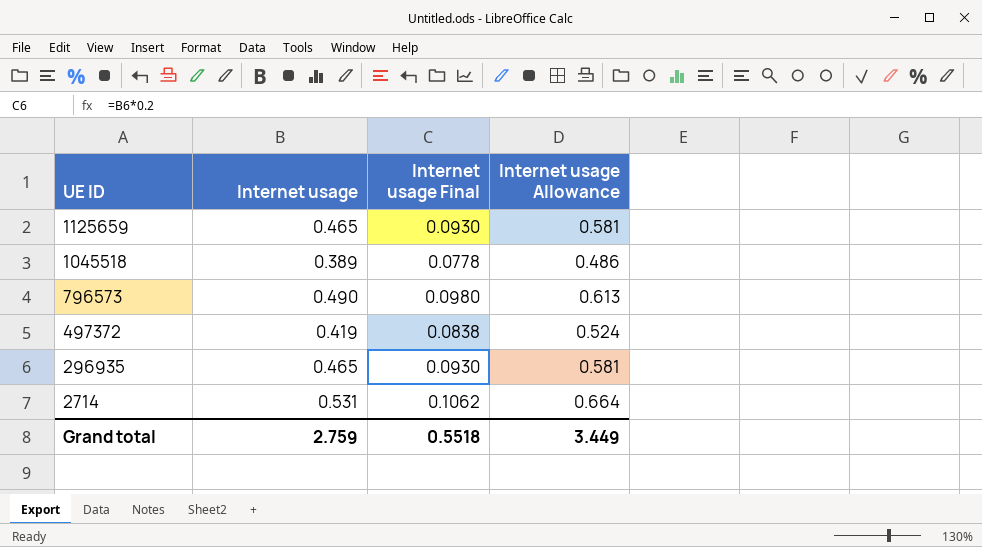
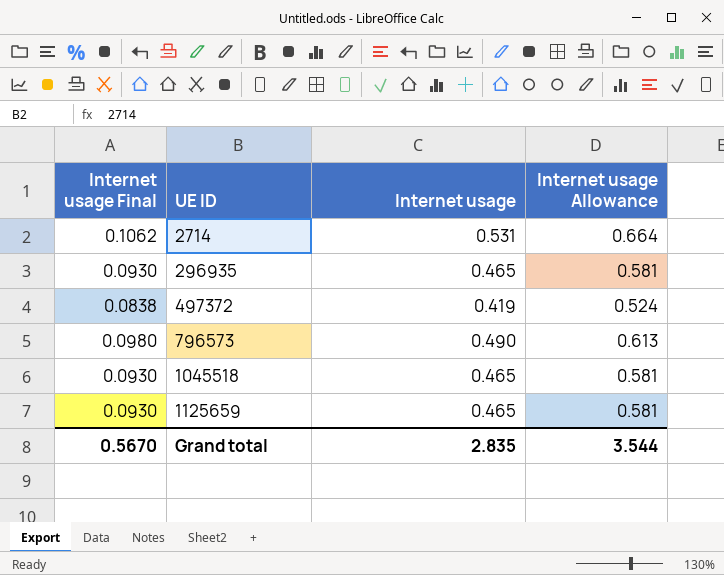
row order: UE ID descending -> UE ID ascending
column Internet usage Final | position: 3 -> 1
1045518 | Internet usage Final: 0.0778 -> 0.0930
1045518 | Internet usage: 0.389 -> 0.465
1045518 | Internet usage Allowance: 0.486 -> 0.581
Grand total | Internet usage Final: 0.5518 -> 0.5670
Grand total | Internet usage: 2.759 -> 2.835
Grand total | Internet usage Allowance: 3.449 -> 3.544

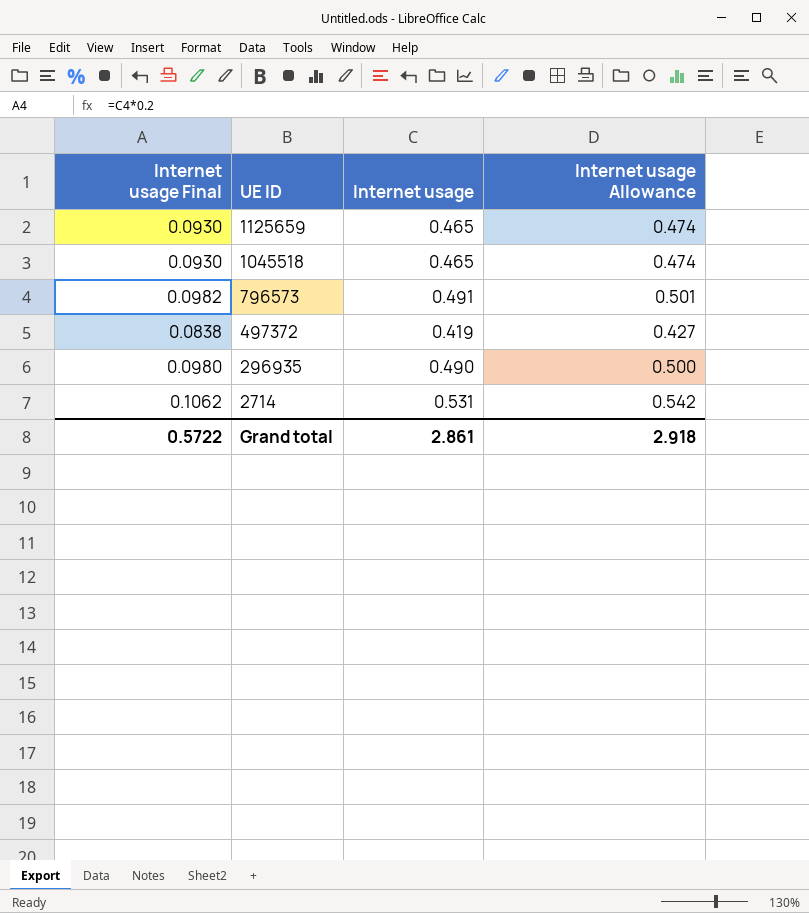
row order: UE ID ascending -> UE ID descending
column Internet usage Allowance | formula: [Internet usage] * 1.25 -> [Internet usage] * 1.02
796573 | Internet usage Final: 0.0980 -> 0.0982
796573 | Internet usage: 0.490 -> 0.491
296935 | Internet usage Final: 0.0930 -> 0.0980
296935 | Internet usage: 0.465 -> 0.490
Grand total | Internet usage Final: 0.5670 -> 0.5722
Grand total | Internet usage: 2.835 -> 2.861
Grand total | Internet usage Allowance: 3.544 -> 2.918

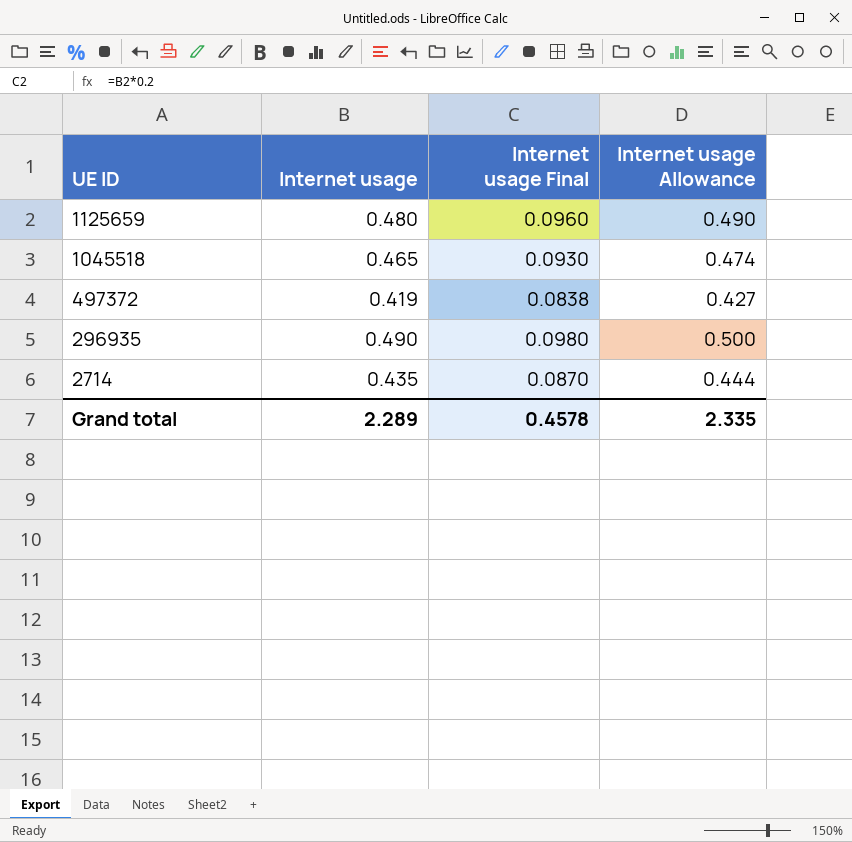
column Internet usage Final | position: 1 -> 3
row 796573: 0.0982 | 0.491 | 0.501 -> none
1125659 | Internet usage: 0.465 -> 0.480
1125659 | Internet usage Final: 0.0930 -> 0.0960
1125659 | Internet usage Allowance: 0.474 -> 0.490
2714 | Internet usage: 0.531 -> 0.435
2714 | Internet usage Final: 0.1062 -> 0.0870
2714 | Internet usage Allowance: 0.542 -> 0.444
Grand total | Internet usage: 2.861 -> 2.289
Grand total | Internet usage Final: 0.5722 -> 0.4578
Grand total | Internet usage Allowance: 2.918 -> 2.335

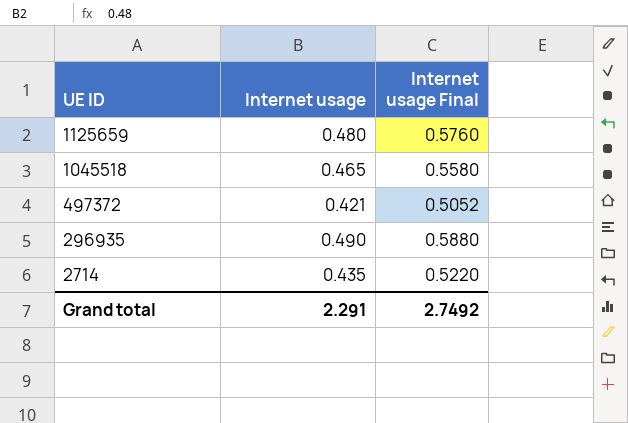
column Internet usage Allowance | formula: [Internet usage] * 1.02 -> none
column Internet usage Final | formula: [Internet usage] * 0.2 -> [Internet usage] * 1.2
497372 | Internet usage: 0.419 -> 0.421
Grand total | Internet usage: 2.289 -> 2.291
Grand total | Internet usage Final: 0.4578 -> 2.7492

